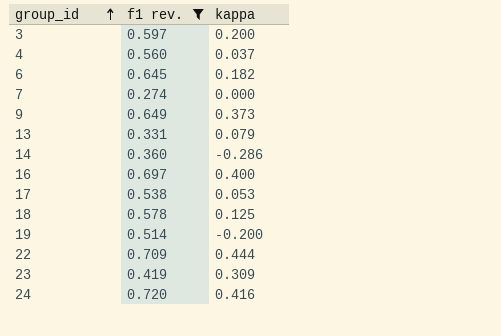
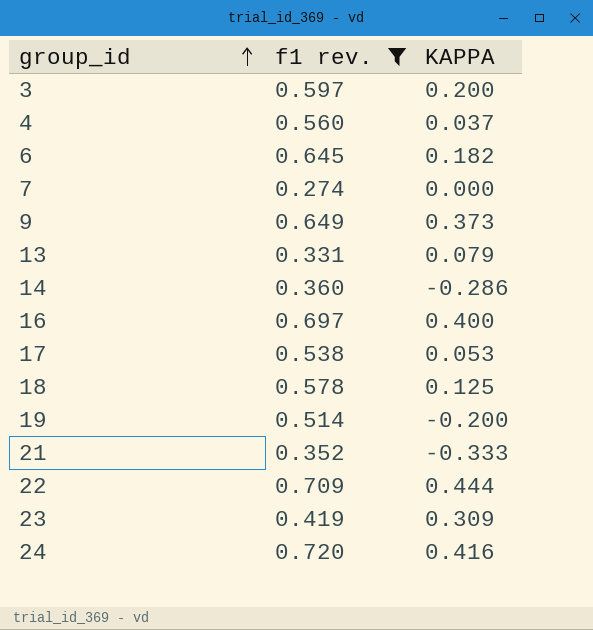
column name: kappa -> KAPPA
row 21: none -> 0.352 | -0.333

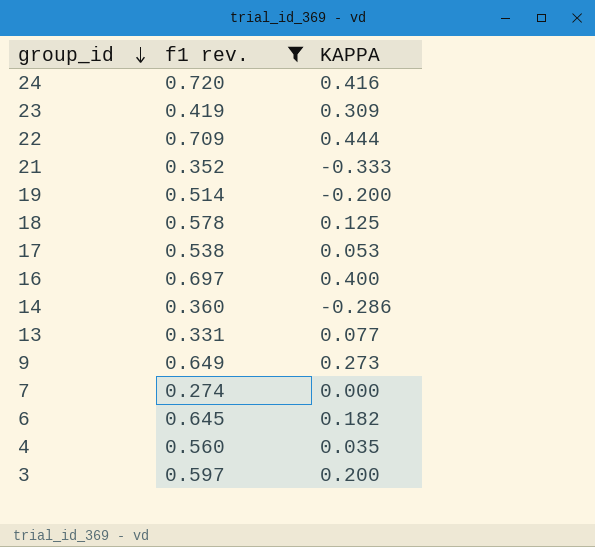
row order: group_id ascending -> group_id descending
13 | KAPPA: 0.079 -> 0.077
9 | KAPPA: 0.373 -> 0.273
4 | KAPPA: 0.037 -> 0.035

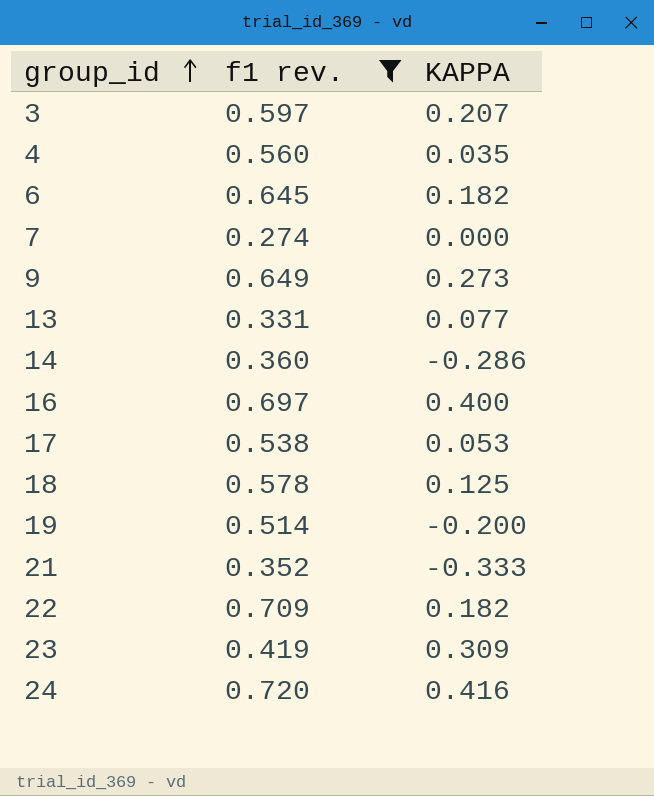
row order: group_id descending -> group_id ascending
3 | KAPPA: 0.200 -> 0.207
22 | KAPPA: 0.444 -> 0.182

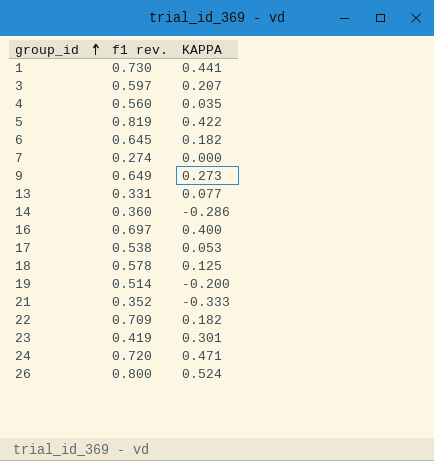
filter: f1 rev. <= 0.720 -> none
23 | KAPPA: 0.309 -> 0.301
24 | KAPPA: 0.416 -> 0.471

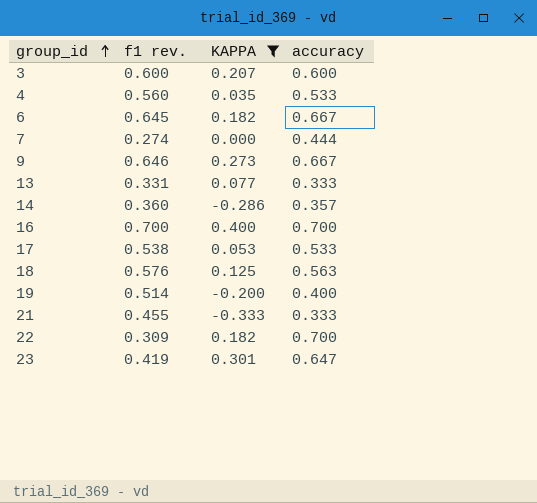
filter: none -> KAPPA <= 0.400
column accuracy | position: none -> 4
3 | f1 rev.: 0.597 -> 0.600
9 | f1 rev.: 0.649 -> 0.646
16 | f1 rev.: 0.697 -> 0.700
18 | f1 rev.: 0.578 -> 0.576
21 | f1 rev.: 0.352 -> 0.455
22 | f1 rev.: 0.709 -> 0.309

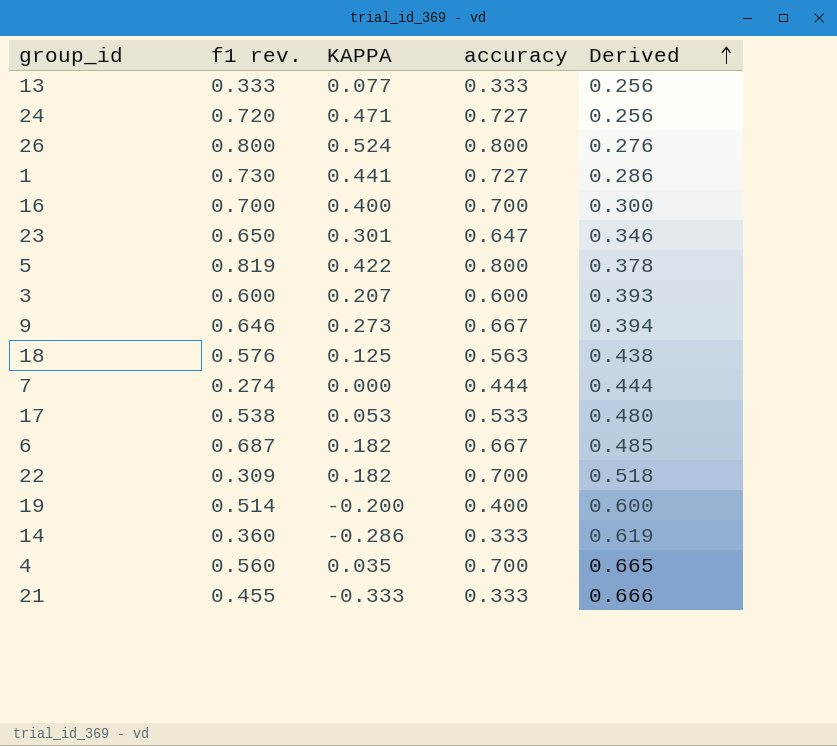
filter: KAPPA <= 0.400 -> none
row order: group_id ascending -> Derived ascending
column Derived | formula: none -> [accuracy] - [KAPPA]
13 | f1 rev.: 0.331 -> 0.333
23 | f1 rev.: 0.419 -> 0.650
6 | f1 rev.: 0.645 -> 0.687
14 | accuracy: 0.357 -> 0.333
4 | accuracy: 0.533 -> 0.700

